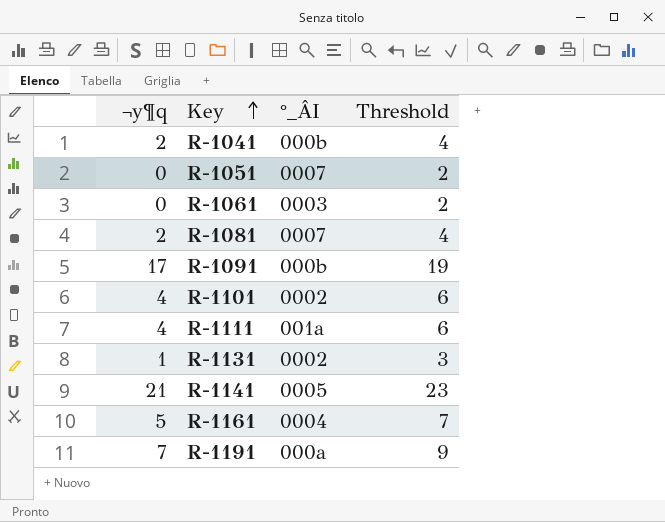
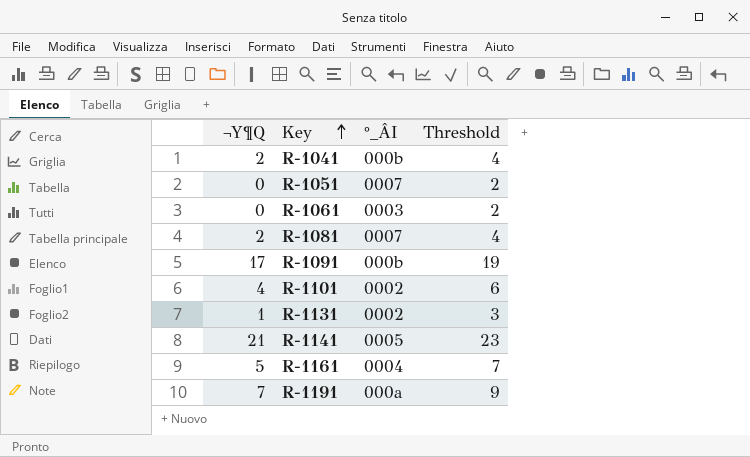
column name: ¬y¶q -> ¬Y¶Q
row R-1111: 4 | 001a | 6 -> none

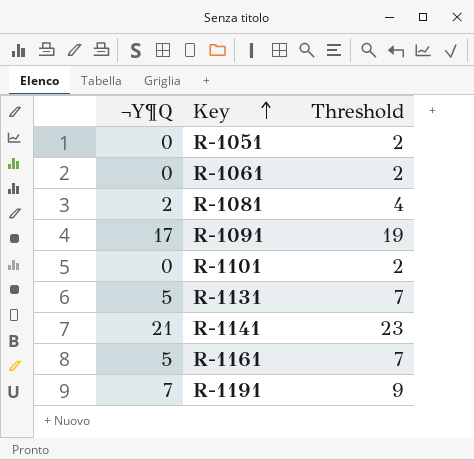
column °_ÂI | position: 3 -> none
row R-1041: 2 | 000b | 4 -> none
R-1101 | ¬Y¶Q: 4 -> 0
R-1101 | Threshold: 6 -> 2
R-1131 | ¬Y¶Q: 1 -> 5
R-1131 | Threshold: 3 -> 7

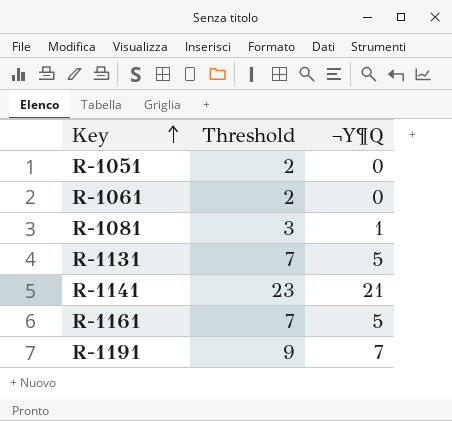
column ¬Y¶Q | position: 1 -> 3
row R-1091: 17 | 19 -> none
row R-1101: 0 | 2 -> none
R-1081 | Threshold: 4 -> 3
R-1081 | ¬Y¶Q: 2 -> 1

